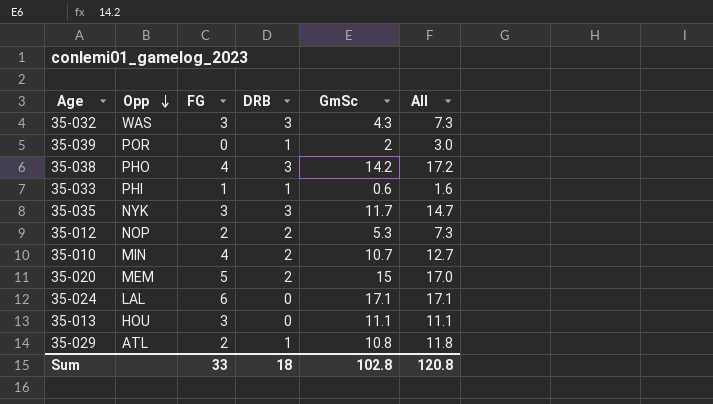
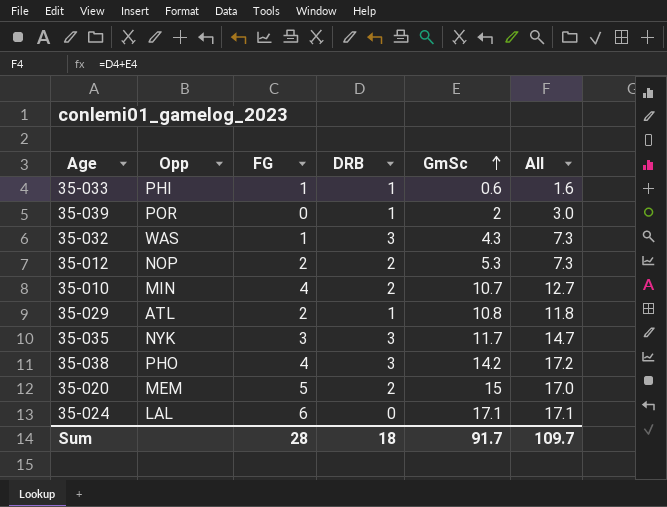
row order: Opp descending -> GmSc ascending
row 35-013: HOU | 3 | 0 | 11.1 | 11.1 -> none
35-032 | FG: 3 -> 1
Sum | FG: 33 -> 28
Sum | GmSc: 102.8 -> 91.7
Sum | All: 120.8 -> 109.7

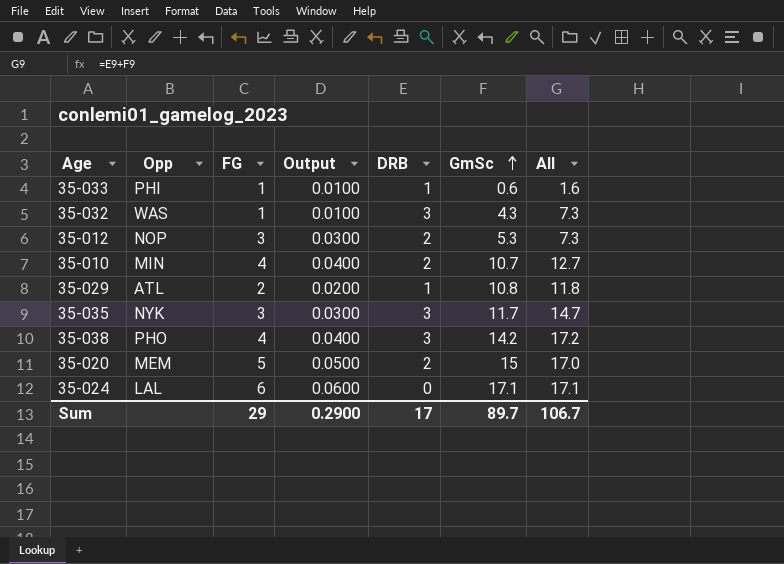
column Output | formula: none -> [FG] * 0.01
row 35-039: POR | 0 | 1 | 2 | 3.0 -> none
35-012 | FG: 2 -> 3
Sum | FG: 28 -> 29
Sum | DRB: 18 -> 17
Sum | GmSc: 91.7 -> 89.7
Sum | All: 109.7 -> 106.7

